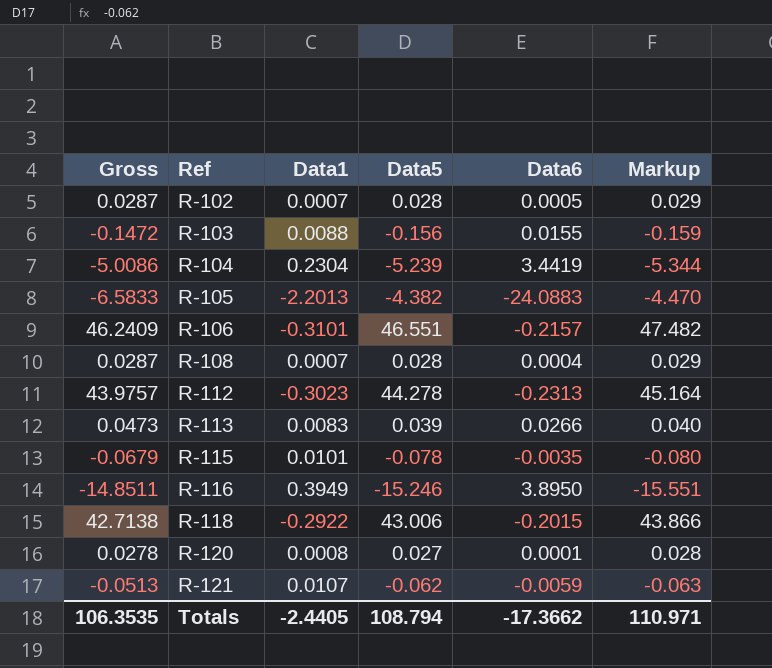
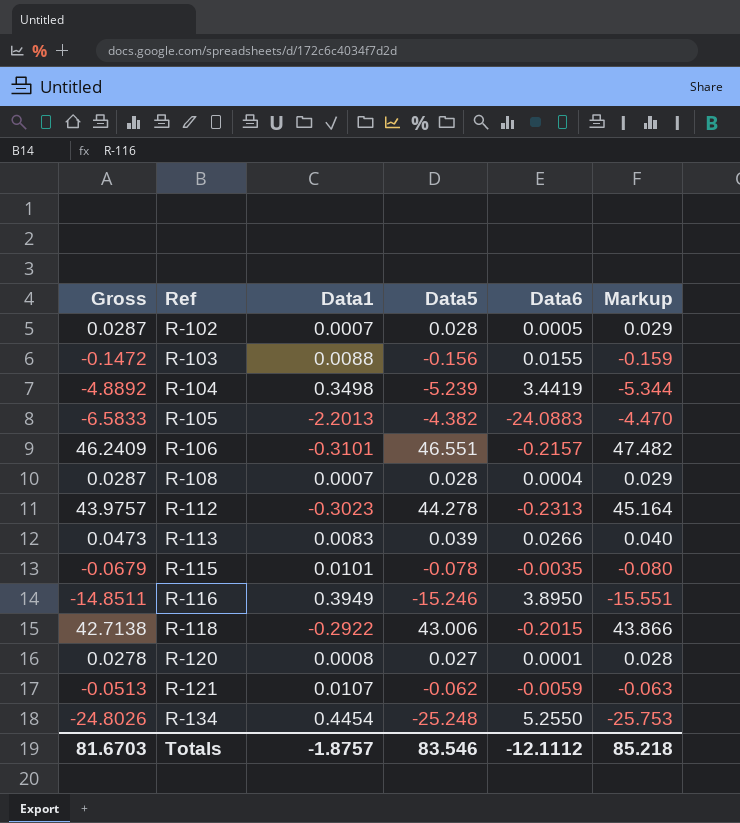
R-104 | Gross: -5.0086 -> -4.8892
R-104 | Data1: 0.2304 -> 0.3498
row R-134: none -> -24.8026 | 0.4454 | -25.248 | 5.2550 | -25.753
Totals | Gross: 106.3535 -> 81.6703
Totals | Data1: -2.4405 -> -1.8757
Totals | Data5: 108.794 -> 83.546
Totals | Data6: -17.3662 -> -12.1112
Totals | Markup: 110.971 -> 85.218

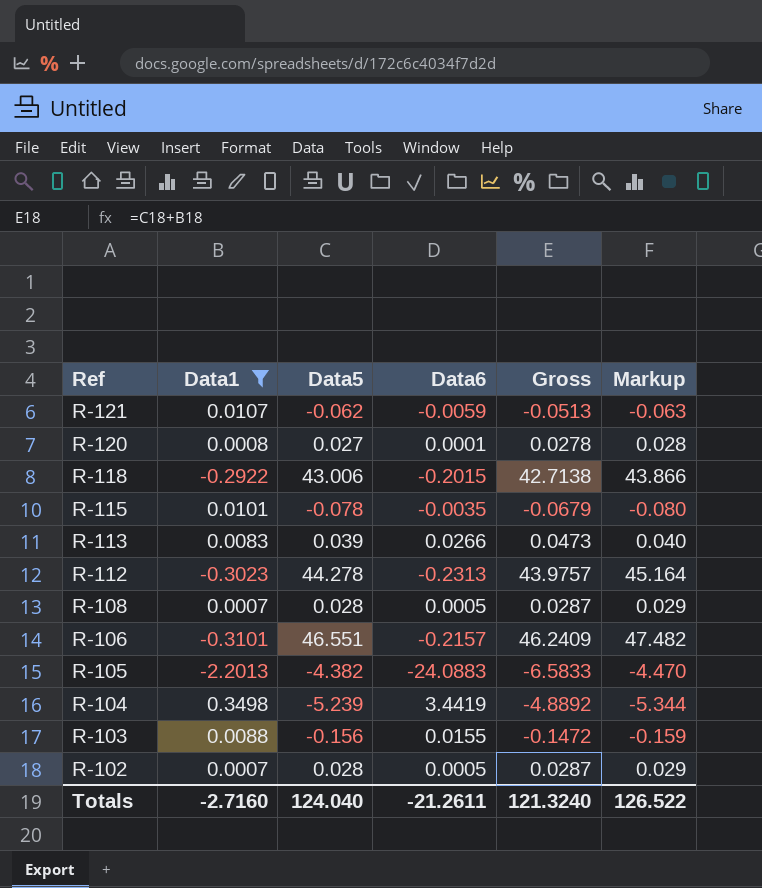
filter: none -> Data1 <= 0.3498
row order: Ref ascending -> Ref descending
column Gross | position: 1 -> 5
R-108 | Data6: 0.0004 -> 0.0005
Totals | Data1: -1.8757 -> -2.7160
Totals | Data5: 83.546 -> 124.040
Totals | Data6: -12.1112 -> -21.2611
Totals | Gross: 81.6703 -> 121.3240
Totals | Markup: 85.218 -> 126.522

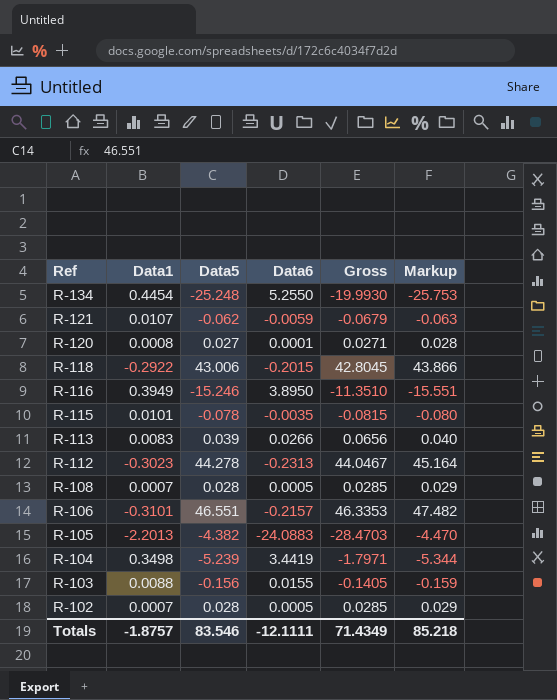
filter: Data1 <= 0.3498 -> none
column Gross | formula: [Data1] + [Data5] -> [Data5] + [Data6]
Totals | Data1: -2.7160 -> -1.8757
Totals | Data5: 124.040 -> 83.546
Totals | Data6: -21.2611 -> -12.1111
Totals | Gross: 121.3240 -> 71.4349
Totals | Markup: 126.522 -> 85.218

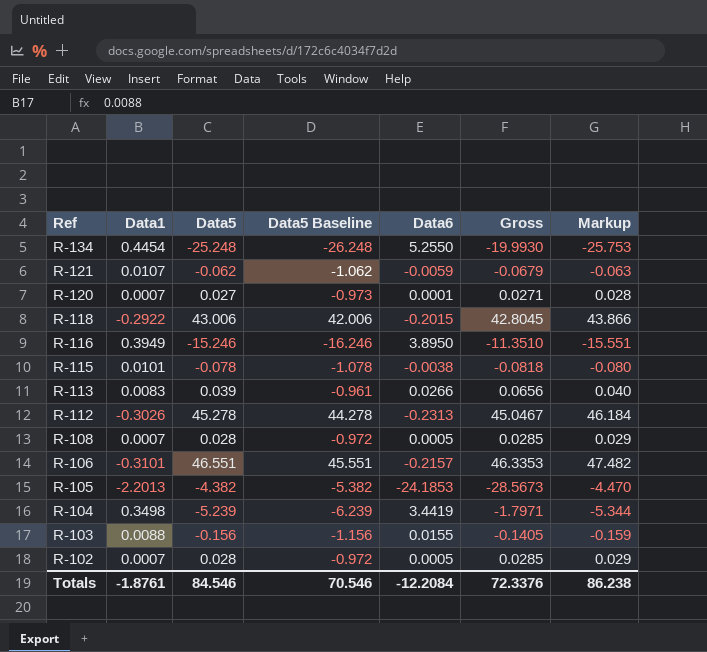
column Data5 Baseline | formula: none -> [Data5] - 1
R-120 | Data1: 0.0008 -> 0.0007
R-115 | Data6: -0.0035 -> -0.0038
R-115 | Gross: -0.0815 -> -0.0818
R-112 | Data1: -0.3023 -> -0.3026
R-112 | Data5: 44.278 -> 45.278
R-112 | Gross: 44.0467 -> 45.0467
R-112 | Markup: 45.164 -> 46.184
R-105 | Data6: -24.0883 -> -24.1853
R-105 | Gross: -28.4703 -> -28.5673
Totals | Data1: -1.8757 -> -1.8761
Totals | Data5: 83.546 -> 84.546
Totals | Data6: -12.1111 -> -12.2084
Totals | Gross: 71.4349 -> 72.3376
Totals | Markup: 85.218 -> 86.238

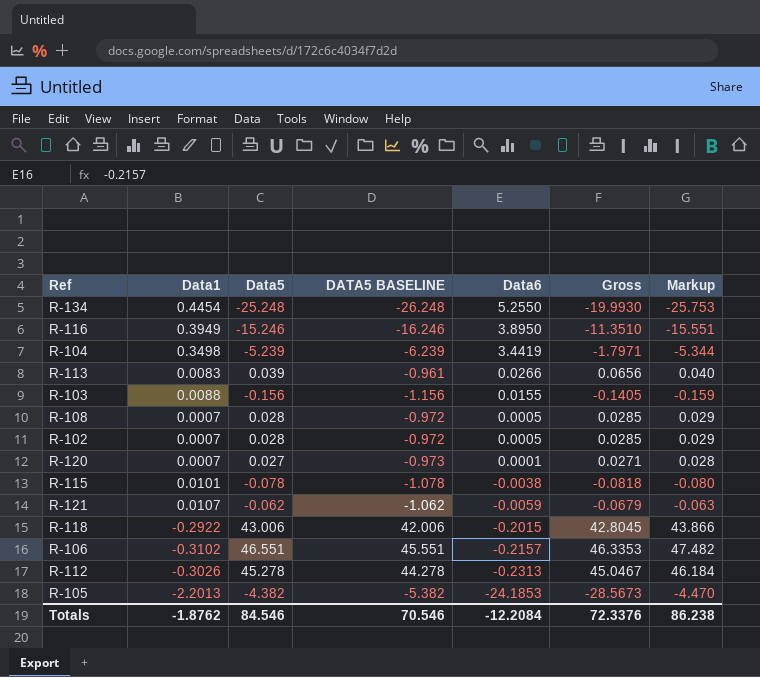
row order: Ref descending -> Data6 descending
column name: Data5 Baseline -> DATA5 BASELINE
R-106 | Data1: -0.3101 -> -0.3102
Totals | Data1: -1.8761 -> -1.8762

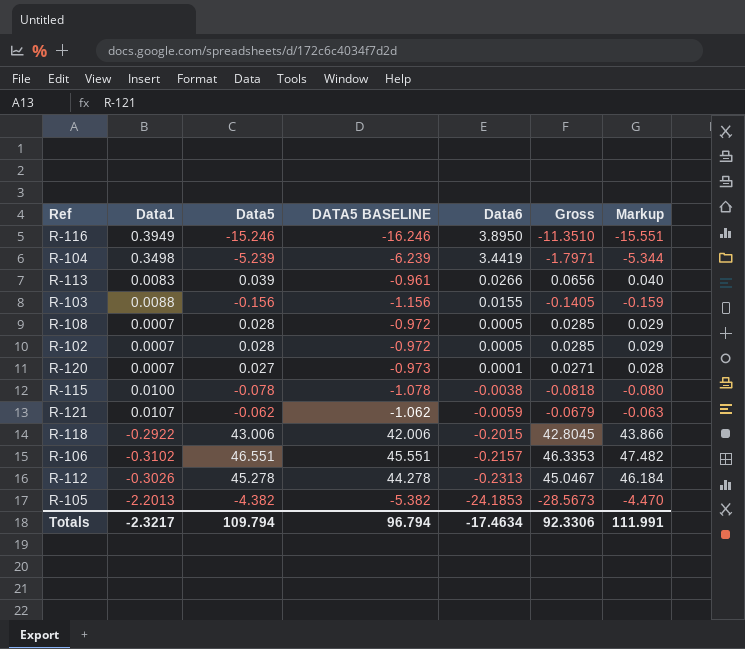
row R-134: 0.4454 | -25.248 | -26.248 | 5.2550 | -19.9930 | -25.753 -> none
R-115 | Data1: 0.0101 -> 0.0100
Totals | Data1: -1.8762 -> -2.3217
Totals | Data5: 84.546 -> 109.794
Totals | DATA5 BASELINE: 70.546 -> 96.794
Totals | Data6: -12.2084 -> -17.4634
Totals | Gross: 72.3376 -> 92.3306
Totals | Markup: 86.238 -> 111.991

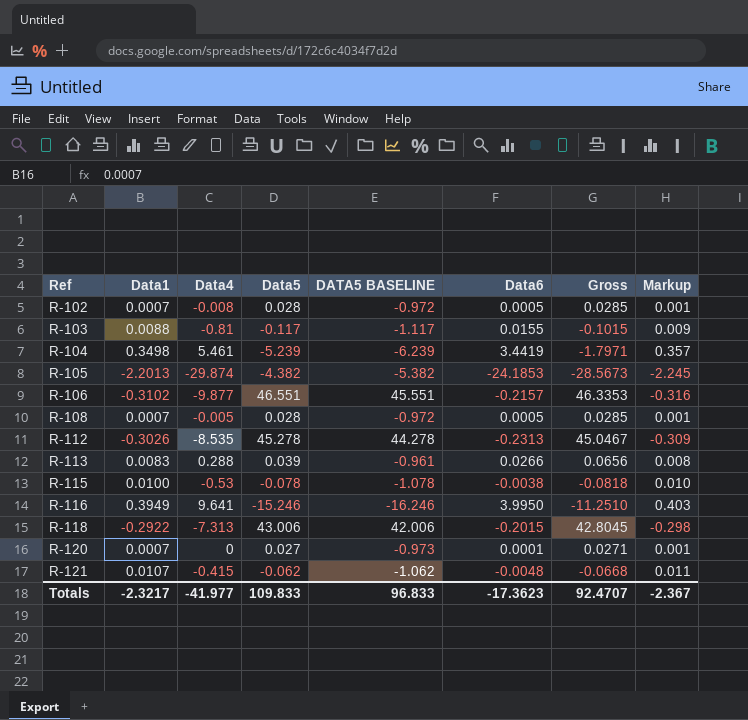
row order: Data6 descending -> Ref ascending
column Data4 | position: none -> 3
column Markup | formula: [Data5] * 1.02 -> [Data1] * 1.02
R-103 | Data5: -0.156 -> -0.117
R-103 | DATA5 BASELINE: -1.156 -> -1.117
R-103 | Gross: -0.1405 -> -0.1015
R-116 | Data6: 3.8950 -> 3.9950
R-116 | Gross: -11.3510 -> -11.2510
R-121 | Data6: -0.0059 -> -0.0048
R-121 | Gross: -0.0679 -> -0.0668
Totals | Data5: 109.794 -> 109.833
Totals | DATA5 BASELINE: 96.794 -> 96.833
Totals | Data6: -17.4634 -> -17.3623
Totals | Gross: 92.3306 -> 92.4707
Totals | Markup: 111.991 -> -2.367

